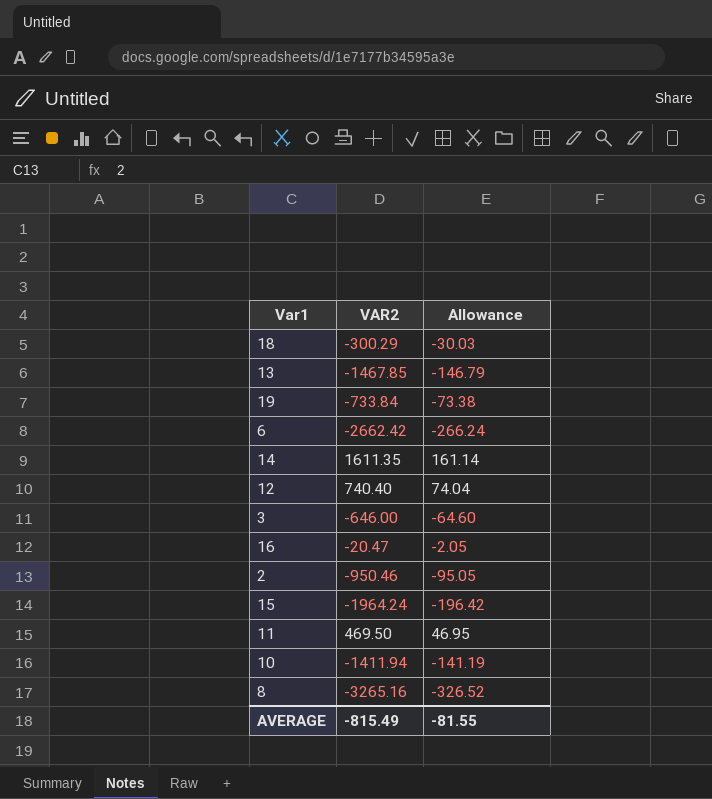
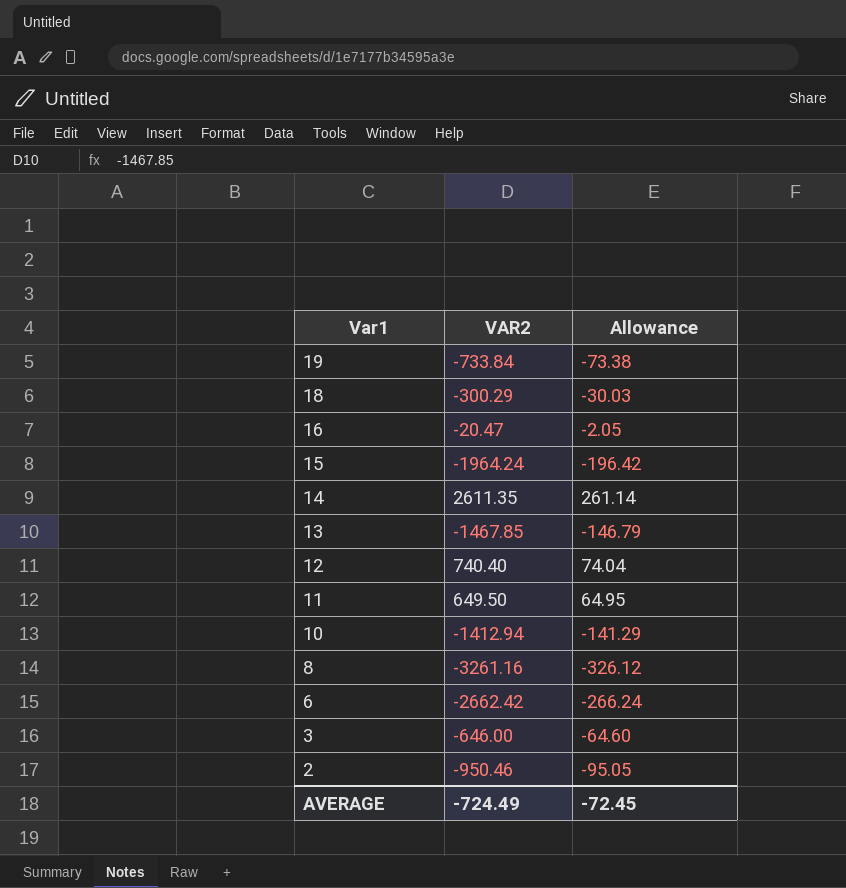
row order: none -> Var1 descending
14 | VAR2: 1611.35 -> 2611.35
14 | Allowance: 161.14 -> 261.14
11 | VAR2: 469.50 -> 649.50
11 | Allowance: 46.95 -> 64.95
10 | VAR2: -1411.94 -> -1412.94
10 | Allowance: -141.19 -> -141.29
8 | VAR2: -3265.16 -> -3261.16
8 | Allowance: -326.52 -> -326.12
AVERAGE | VAR2: -815.49 -> -724.49
AVERAGE | Allowance: -81.55 -> -72.45

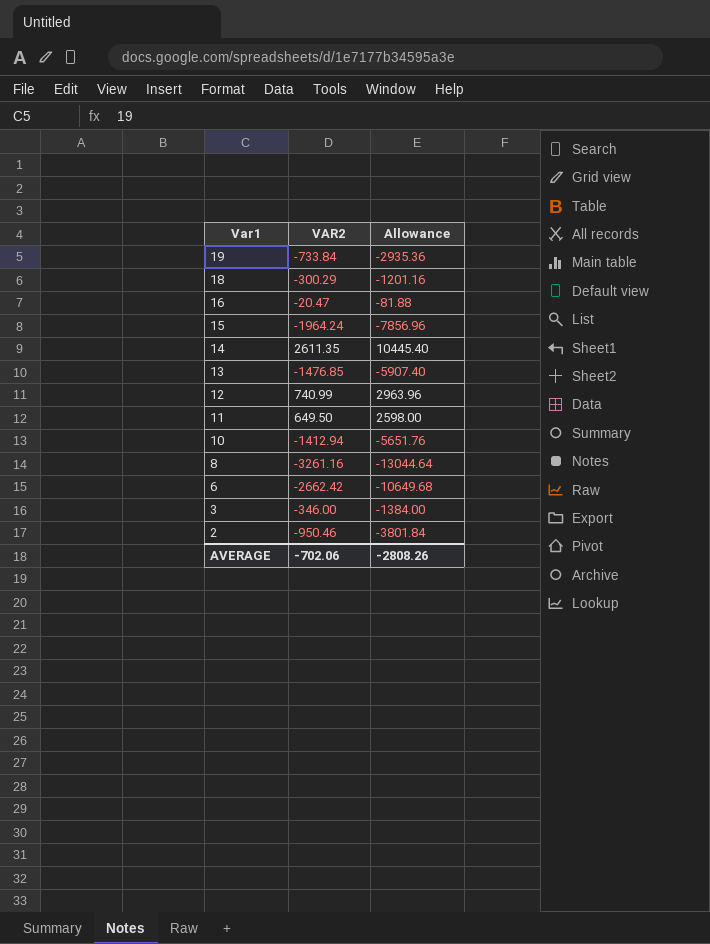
column Allowance | formula: [VAR2] * 0.1 -> [VAR2] * 4
13 | VAR2: -1467.85 -> -1476.85
12 | VAR2: 740.40 -> 740.99
3 | VAR2: -646.00 -> -346.00
AVERAGE | VAR2: -724.49 -> -702.06
AVERAGE | Allowance: -72.45 -> -2808.26

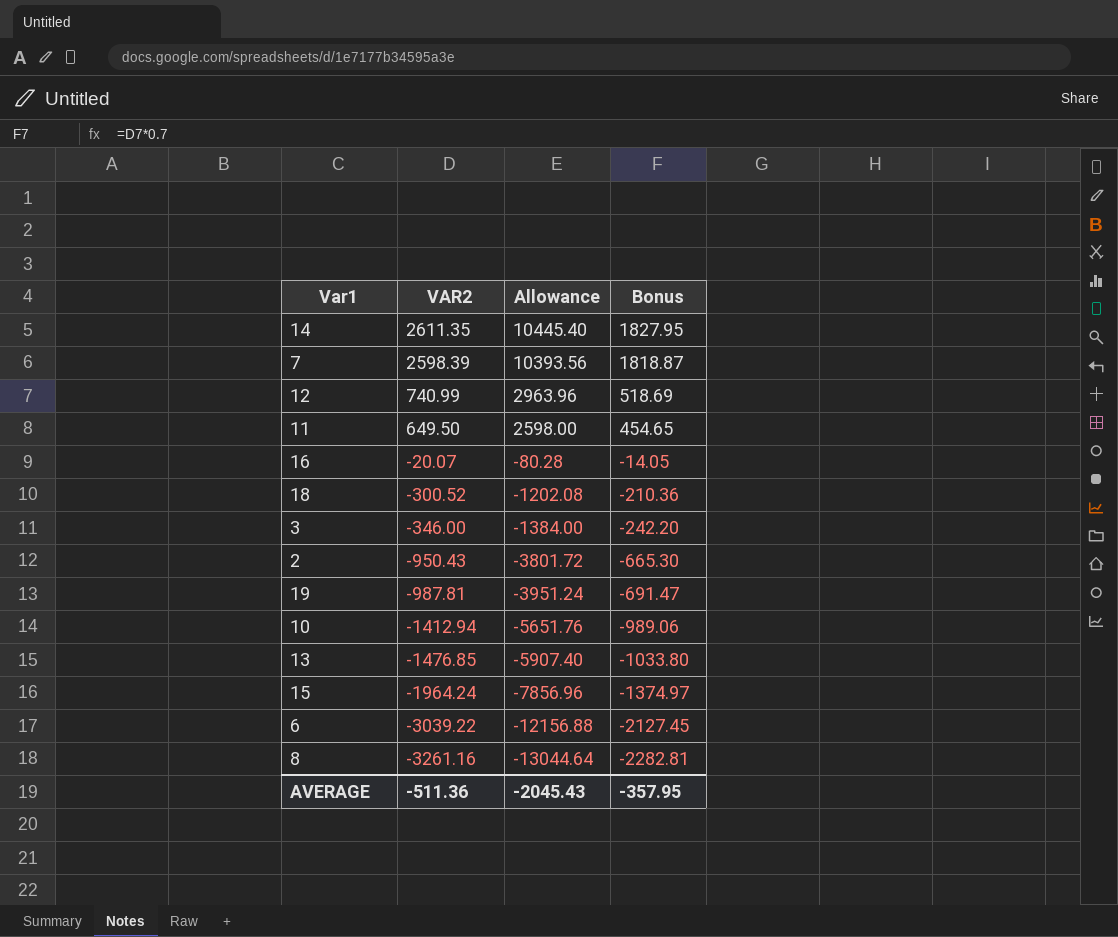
row order: Var1 descending -> VAR2 descending
column Bonus | formula: none -> [VAR2] * 0.7
row 7: none -> 2598.39 | 10393.56 | 1818.87
16 | VAR2: -20.47 -> -20.07
16 | Allowance: -81.88 -> -80.28
18 | VAR2: -300.29 -> -300.52
18 | Allowance: -1201.16 -> -1202.08
2 | VAR2: -950.46 -> -950.43
2 | Allowance: -3801.84 -> -3801.72
19 | VAR2: -733.84 -> -987.81
19 | Allowance: -2935.36 -> -3951.24
6 | VAR2: -2662.42 -> -3039.22
6 | Allowance: -10649.68 -> -12156.88
AVERAGE | VAR2: -702.06 -> -511.36
AVERAGE | Allowance: -2808.26 -> -2045.43

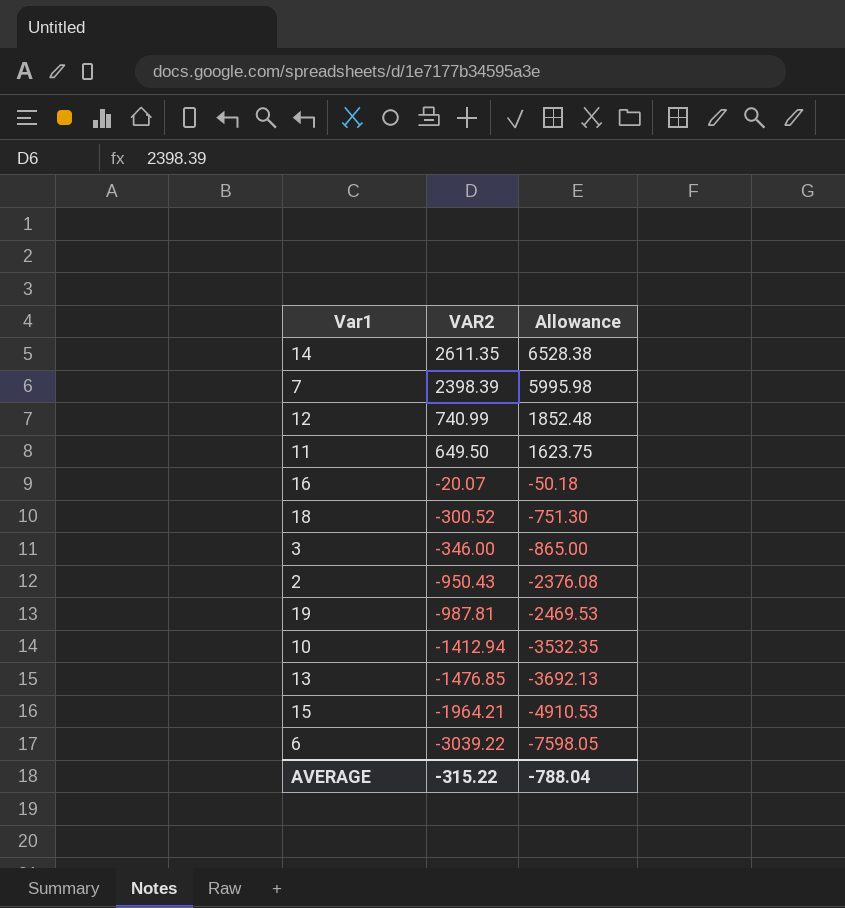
column Bonus | formula: [VAR2] * 0.7 -> none
column Allowance | formula: [VAR2] * 4 -> [VAR2] * 2.5
row 8: -3261.16 | -13044.64 | -2282.81 -> none
7 | VAR2: 2598.39 -> 2398.39
15 | VAR2: -1964.24 -> -1964.21
AVERAGE | VAR2: -511.36 -> -315.22
AVERAGE | Allowance: -2045.43 -> -788.04

